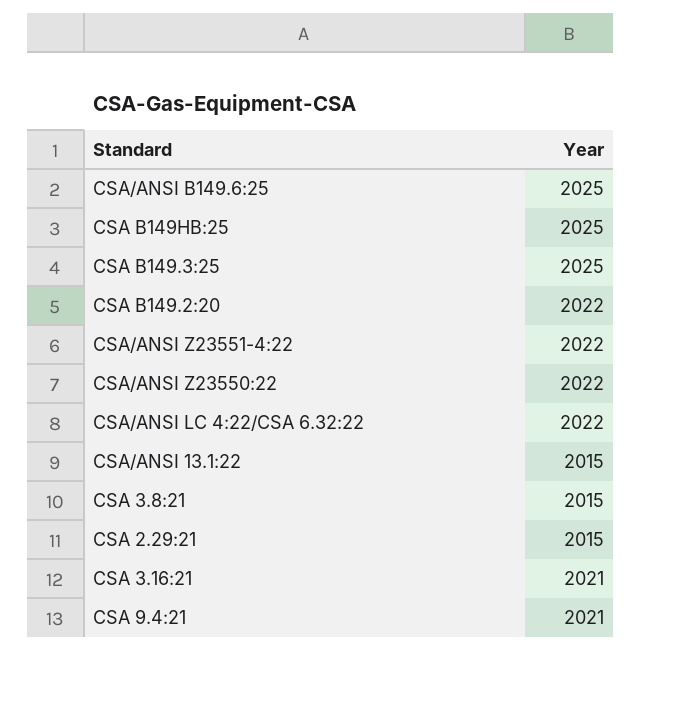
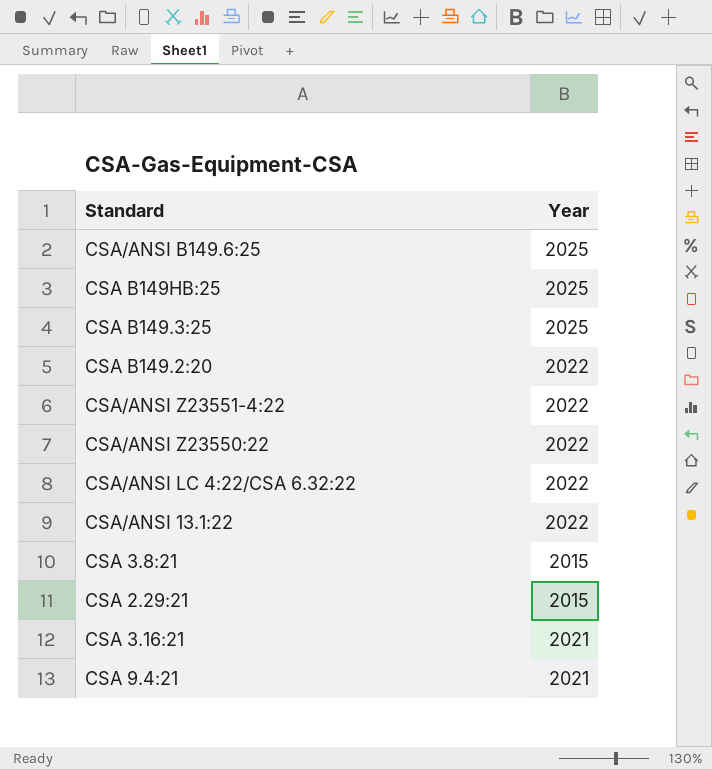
CSA/ANSI 13.1:22 | Year: 2015 -> 2022

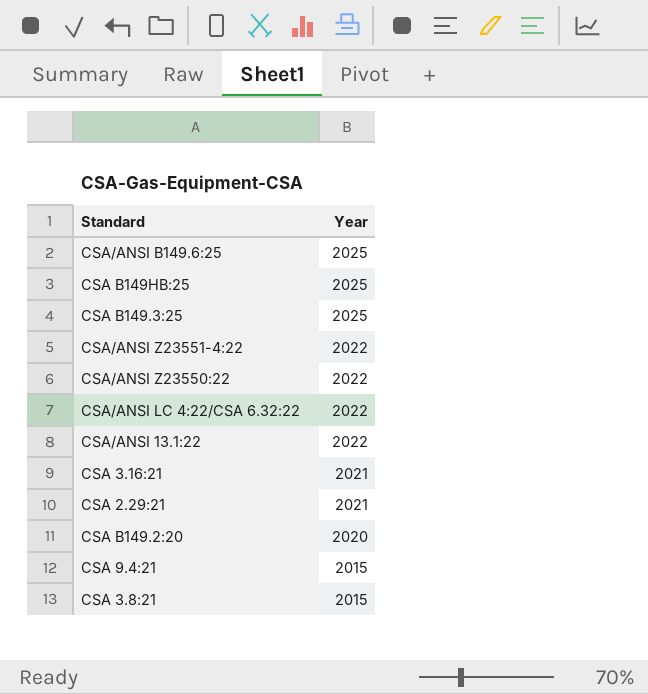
row order: none -> Year descending
CSA 2.29:21 | Year: 2015 -> 2021
CSA B149.2:20 | Year: 2022 -> 2020
CSA 9.4:21 | Year: 2021 -> 2015

